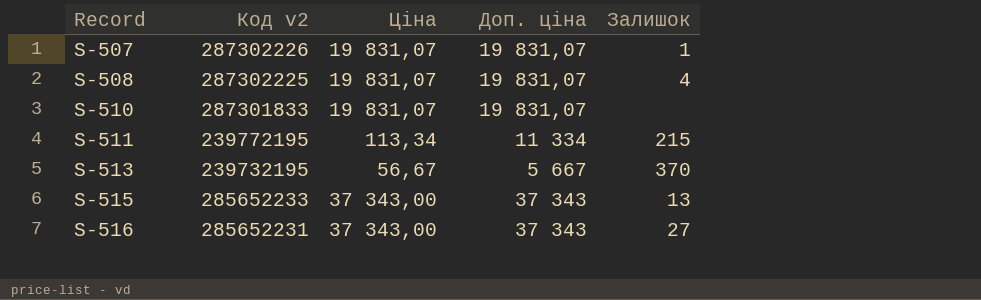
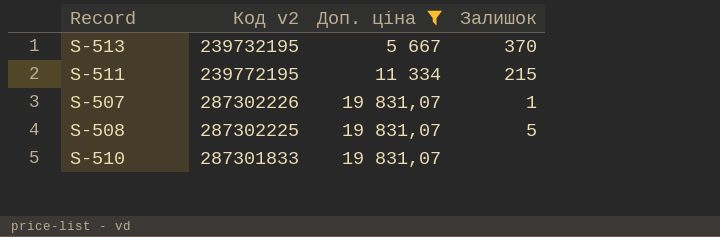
filter: none -> Доп. ціна != 37 343
row order: Record ascending -> Доп. ціна ascending
column Ціна | position: 3 -> none
S-508 | Залишок: 4 -> 5

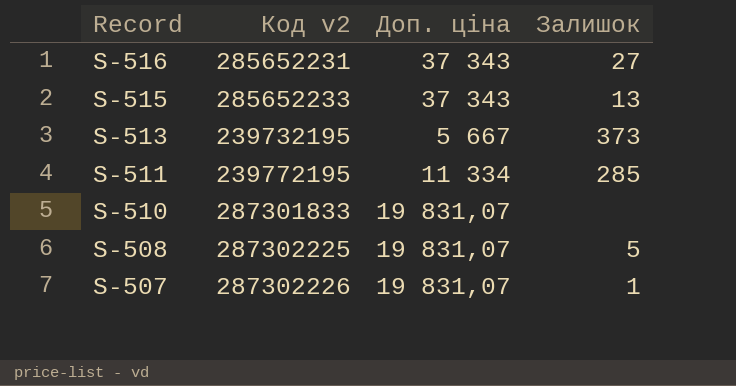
filter: Доп. ціна != 37 343 -> none
row order: Доп. ціна ascending -> Record descending
S-513 | Залишок: 370 -> 373
S-511 | Залишок: 215 -> 285

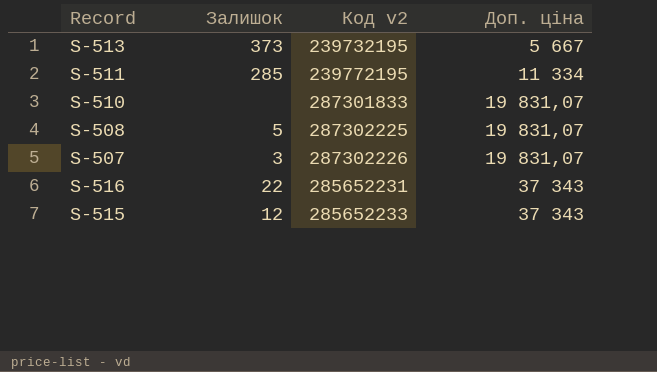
row order: Record descending -> Доп. ціна ascending
column Залишок | position: 4 -> 2
S-507 | Залишок: 1 -> 3
S-516 | Залишок: 27 -> 22
S-515 | Залишок: 13 -> 12

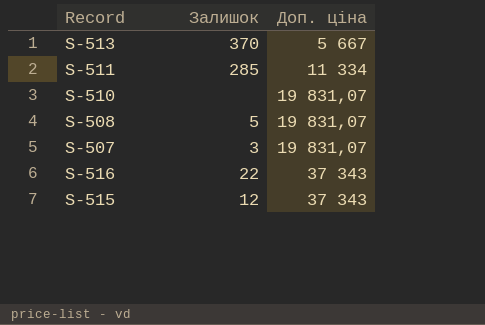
column Код v2 | position: 3 -> none
S-513 | Залишок: 373 -> 370

